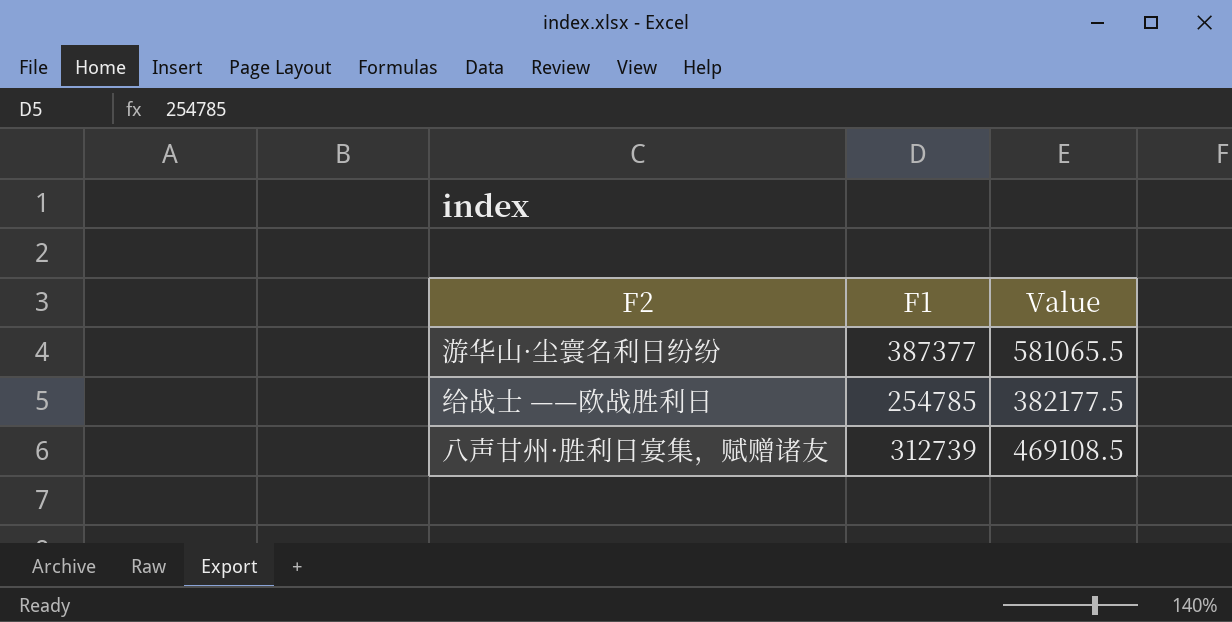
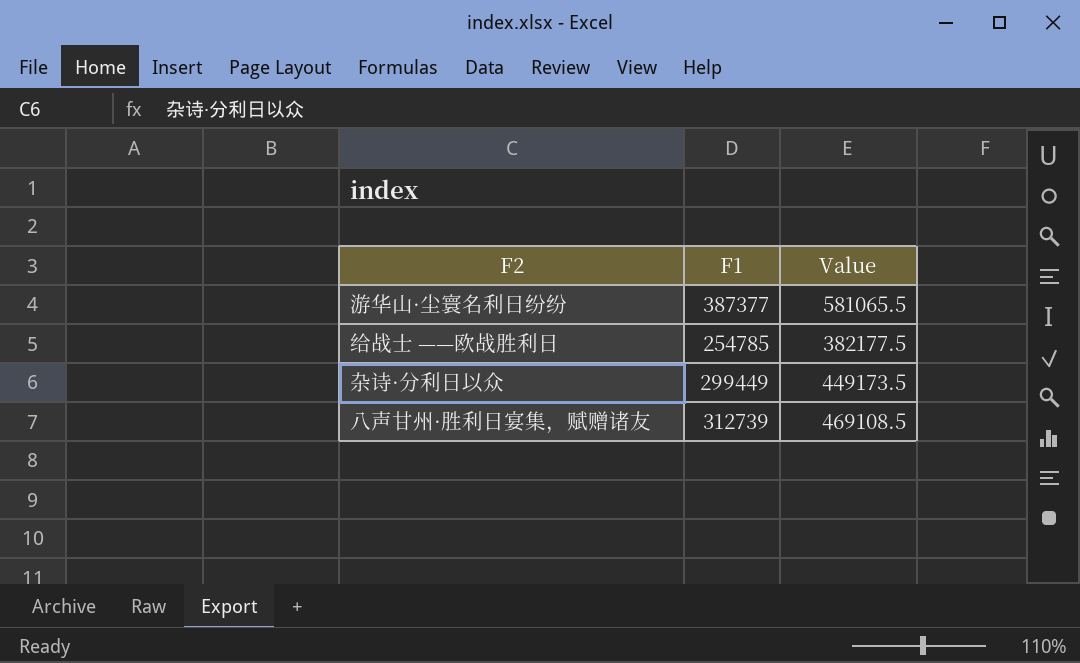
row 杂诗·分利日以众: none -> 299449 | 449173.5

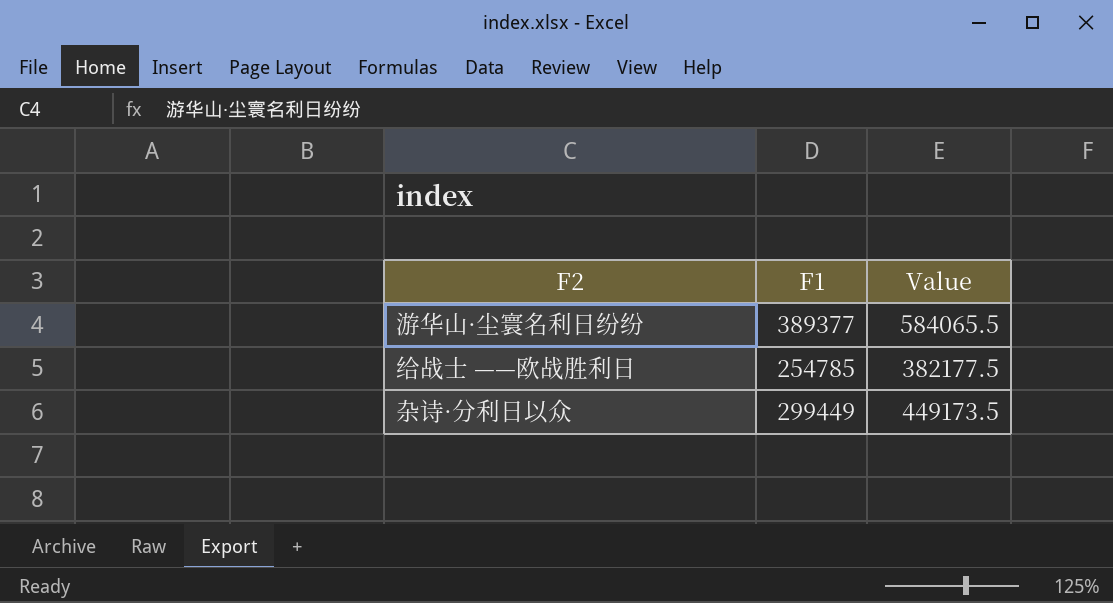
row 八声甘州·胜利日宴集，赋赠诸友: 312739 | 469108.5 -> none
游华山·尘寰名利日纷纷 | F1: 387377 -> 389377
游华山·尘寰名利日纷纷 | Value: 581065.5 -> 584065.5

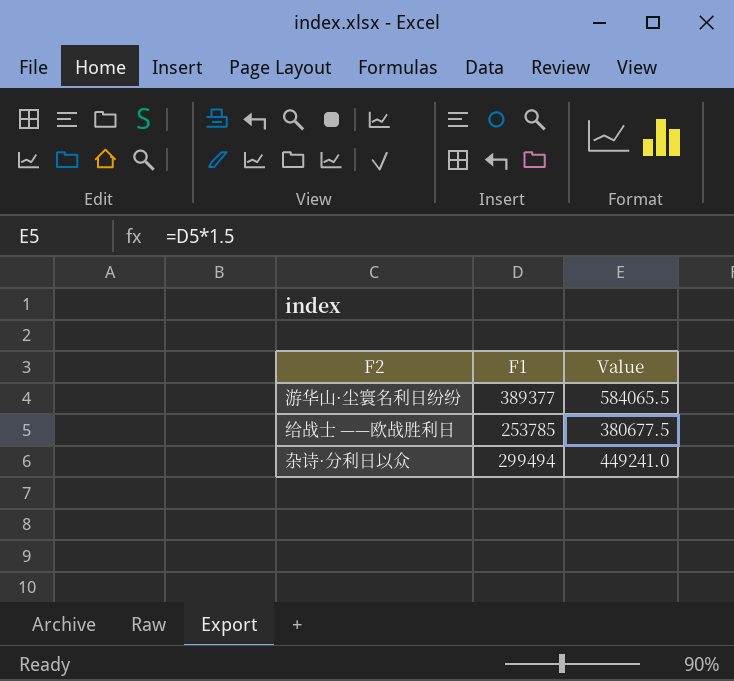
给战士 ——欧战胜利日 | F1: 254785 -> 253785
给战士 ——欧战胜利日 | Value: 382177.5 -> 380677.5
杂诗·分利日以众 | F1: 299449 -> 299494
杂诗·分利日以众 | Value: 449173.5 -> 449241.0

